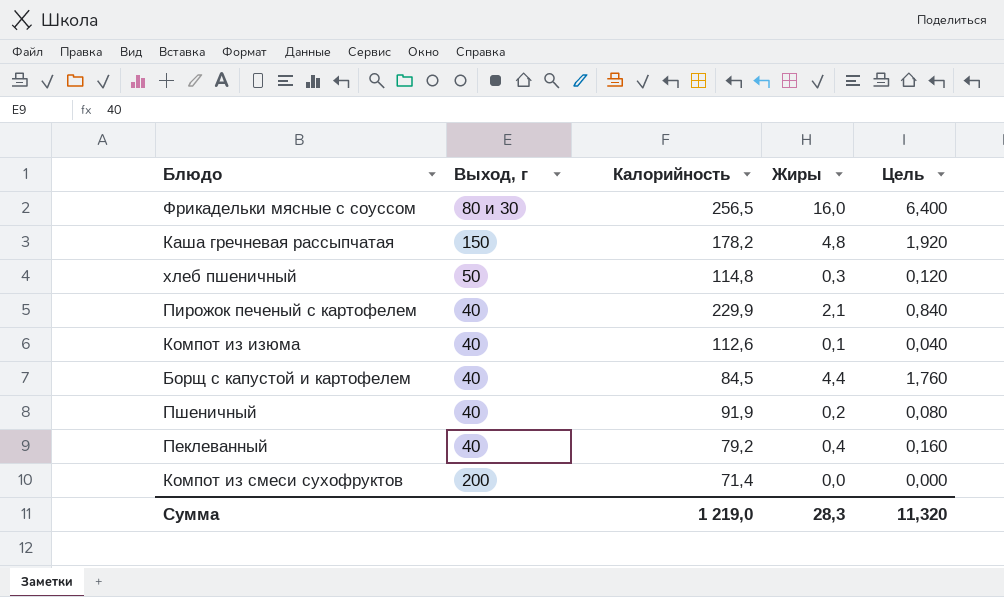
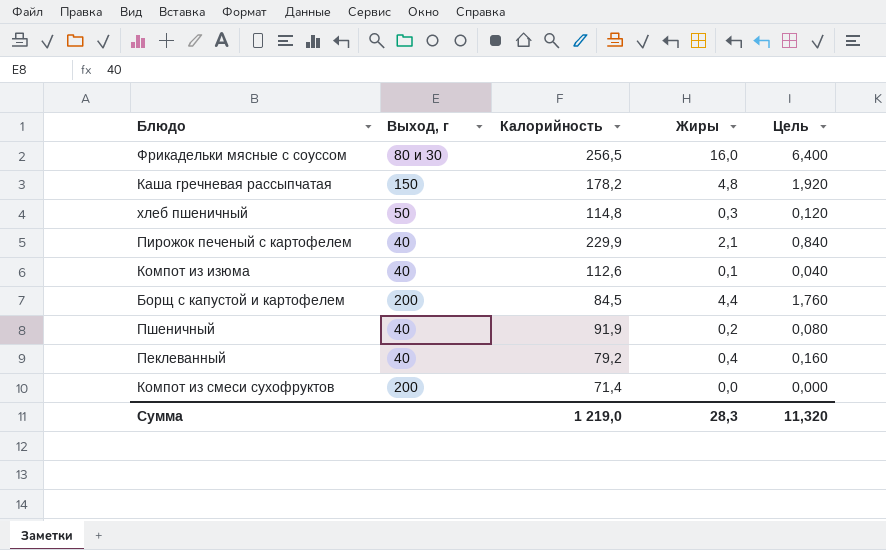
Борщ с капустой и картофелем | Выход, г: 40 -> 200

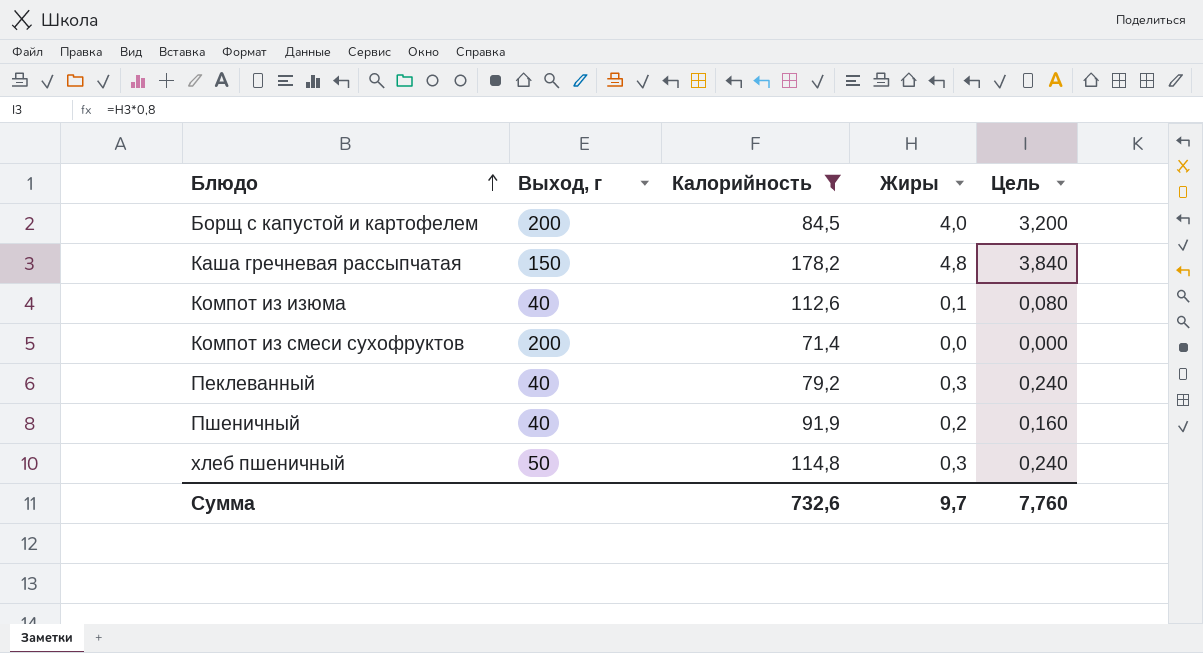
filter: none -> Калорийность <= 178,2
row order: none -> Блюдо ascending
column Цель | formula: [Жиры] * 0,4 -> [Жиры] * 0,8
Борщ с капустой и картофелем | Жиры: 4,4 -> 4,0
Пеклеванный | Жиры: 0,4 -> 0,3
Сумма | Калорийность: 1 219,0 -> 732,6
Сумма | Жиры: 28,3 -> 9,7
Сумма | Цель: 11,320 -> 7,760

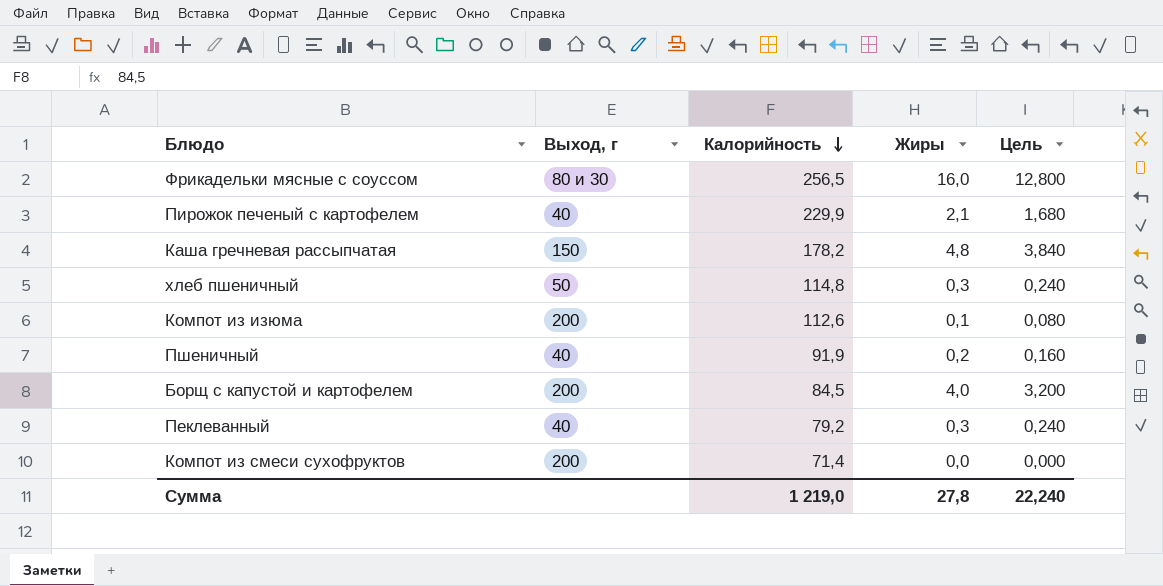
filter: Калорийность <= 178,2 -> none
row order: Блюдо ascending -> Калорийность descending
Компот из изюма | Выход, г: 40 -> 200
Сумма | Калорийность: 732,6 -> 1 219,0
Сумма | Жиры: 9,7 -> 27,8
Сумма | Цель: 7,760 -> 22,240

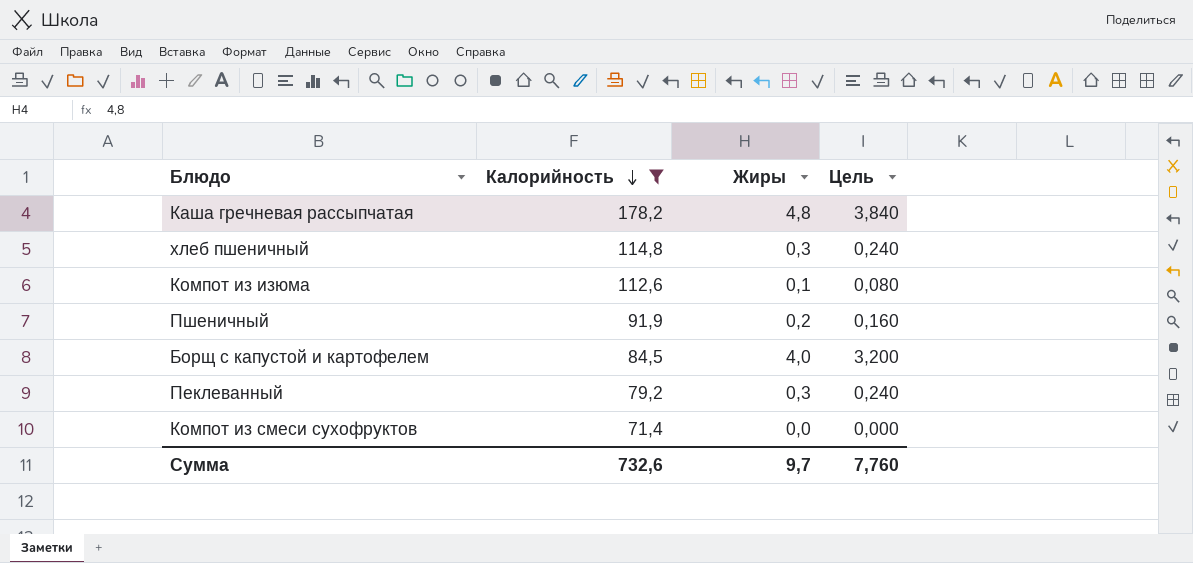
filter: none -> Калорийность <= 178,2
column Выход, г | position: 2 -> none
Сумма | Калорийность: 1 219,0 -> 732,6
Сумма | Жиры: 27,8 -> 9,7
Сумма | Цель: 22,240 -> 7,760

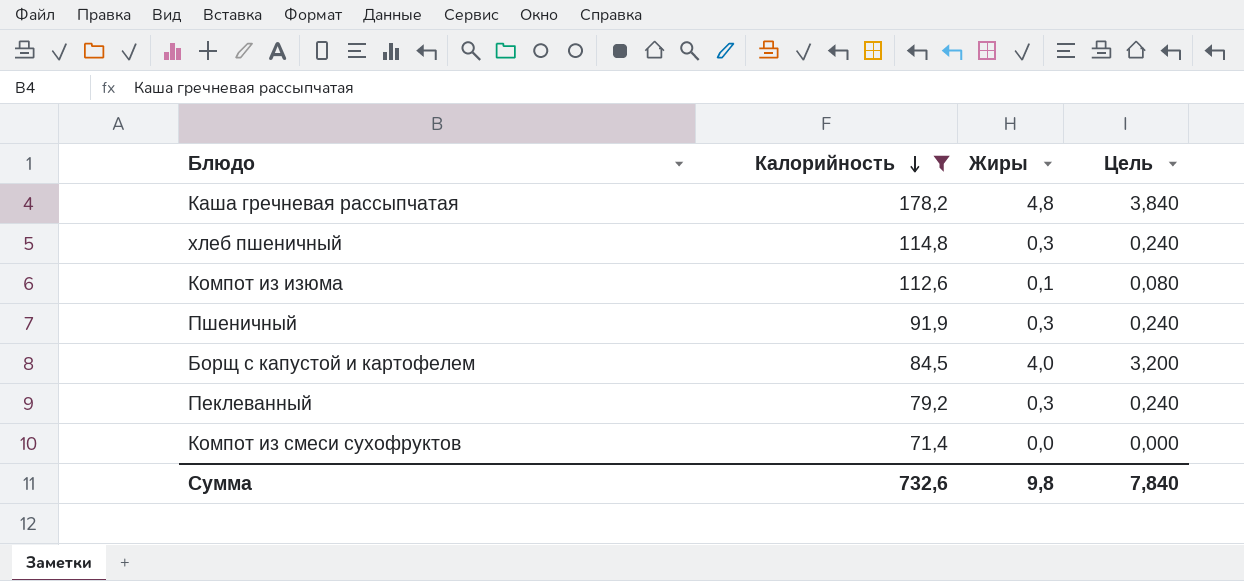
Пшеничный | Жиры: 0,2 -> 0,3
Пшеничный | Цель: 0,160 -> 0,240
Сумма | Жиры: 9,7 -> 9,8
Сумма | Цель: 7,760 -> 7,840

